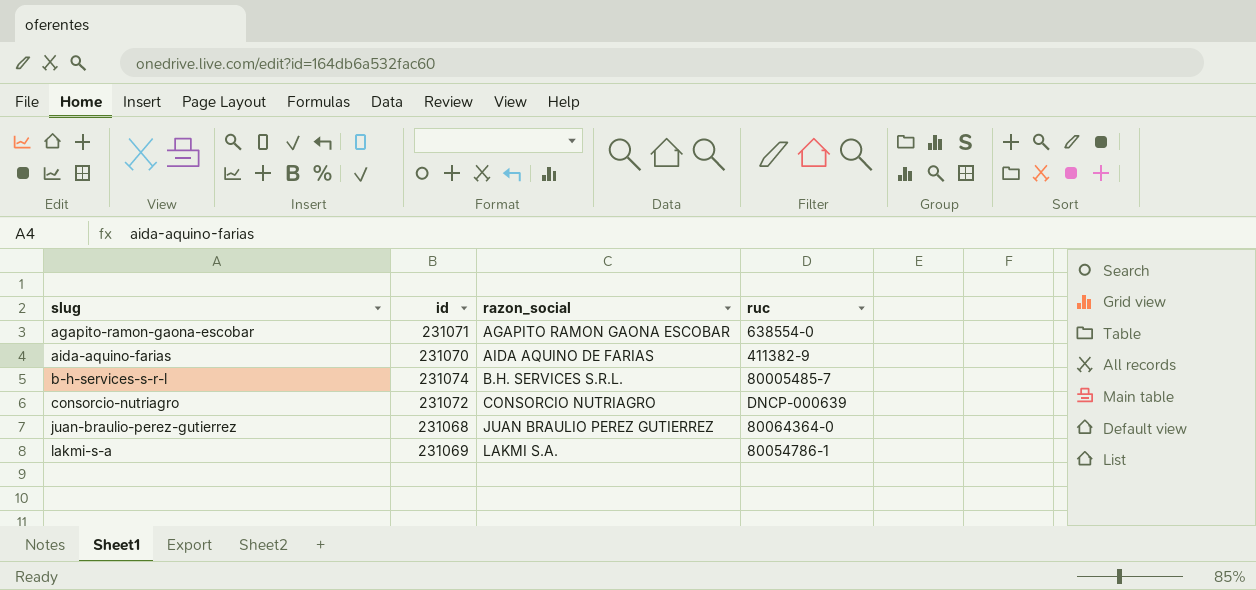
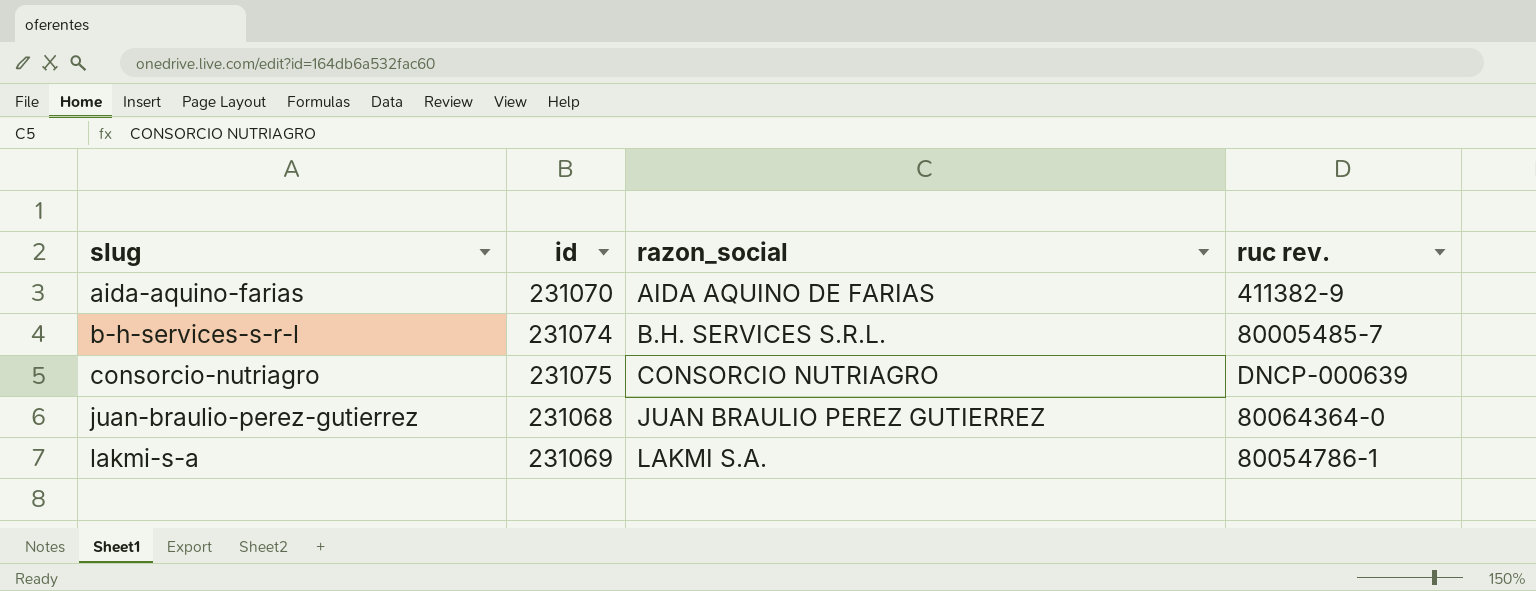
column name: ruc -> ruc rev.
row agapito-ramon-gaona-escobar: 231071 | AGAPITO RAMON GAONA ESCOBAR | 638554-0 -> none
consorcio-nutriagro | id: 231072 -> 231075

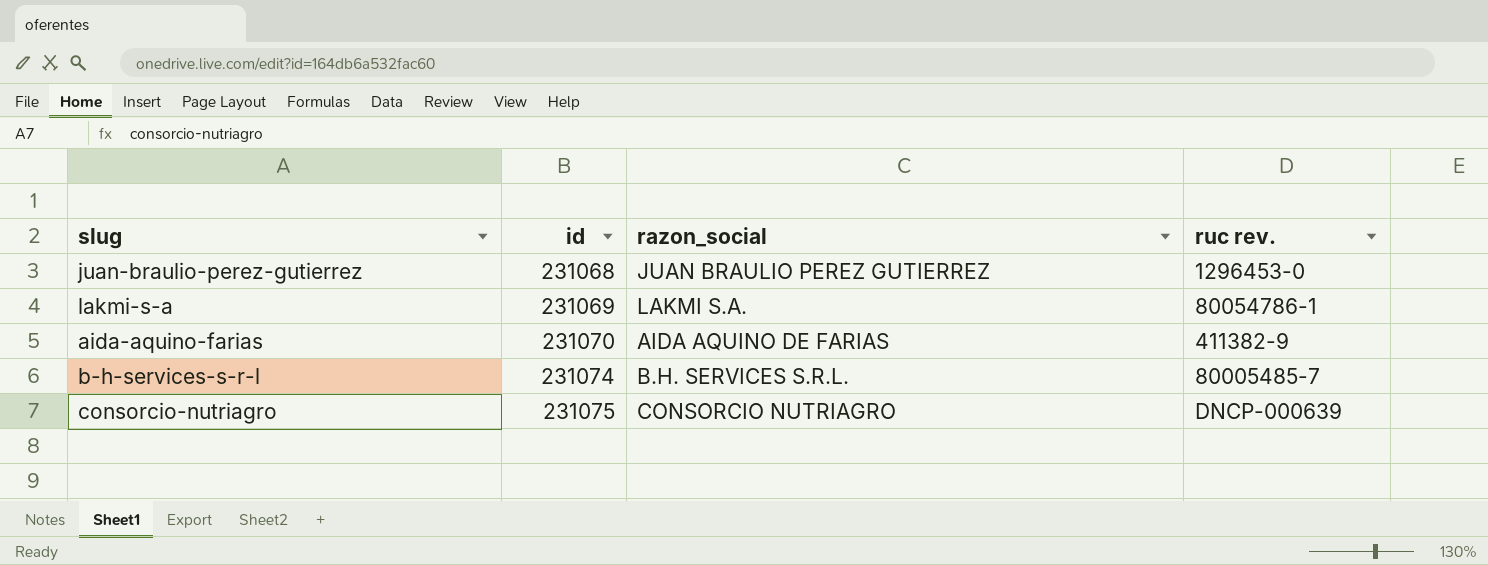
row order: slug ascending -> id ascending
juan-braulio-perez-gutierrez | ruc rev.: 80064364-0 -> 1296453-0

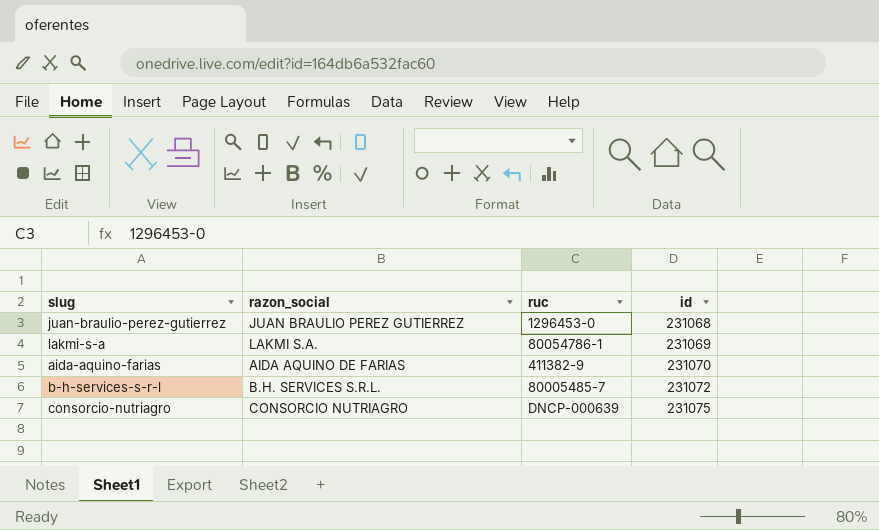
column name: ruc rev. -> ruc
column id | position: 2 -> 4
b-h-services-s-r-l | id: 231074 -> 231072

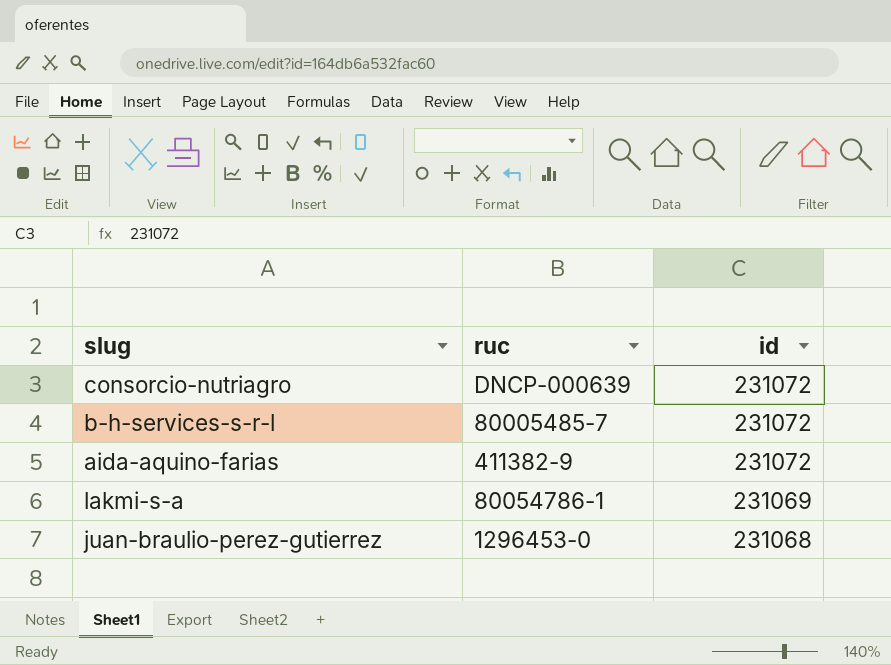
row order: id ascending -> id descending
column razon_social | position: 2 -> none
consorcio-nutriagro | id: 231075 -> 231072
aida-aquino-farias | id: 231070 -> 231072

